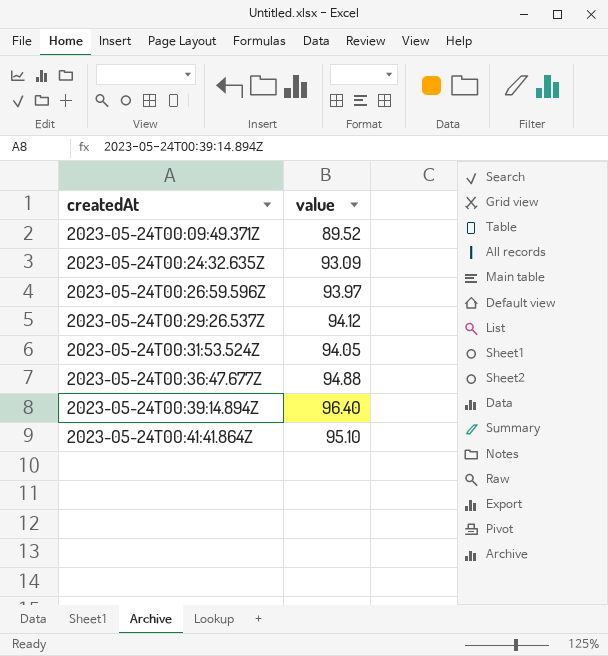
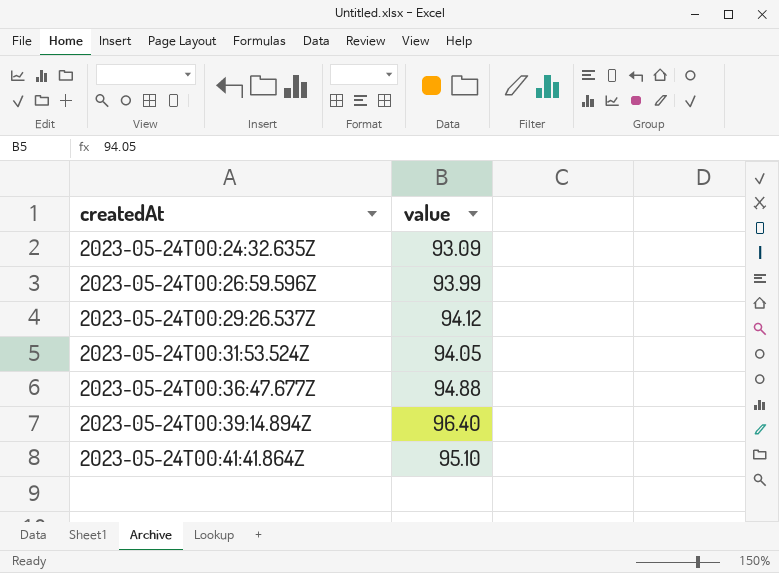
row 2023-05-24T00:09:49.371Z: 89.52 -> none
2023-05-24T00:26:59.596Z | value: 93.97 -> 93.99

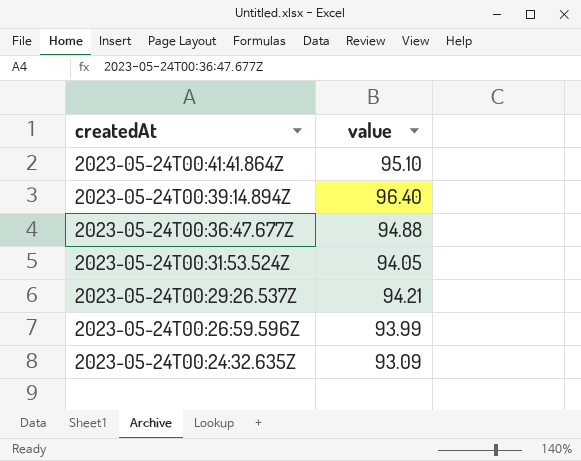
row order: createdAt ascending -> createdAt descending
2023-05-24T00:29:26.537Z | value: 94.12 -> 94.21

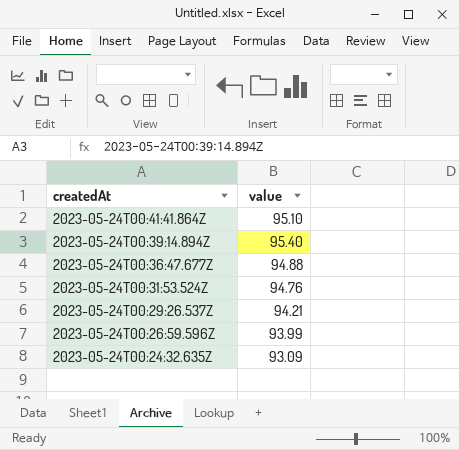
2023-05-24T00:39:14.894Z | value: 96.40 -> 95.40
2023-05-24T00:31:53.524Z | value: 94.05 -> 94.76

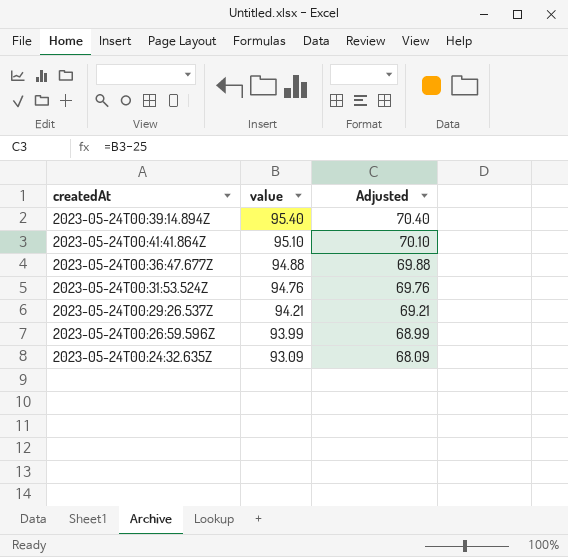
row order: createdAt descending -> value descending
column Adjusted | formula: none -> [value] - 25

